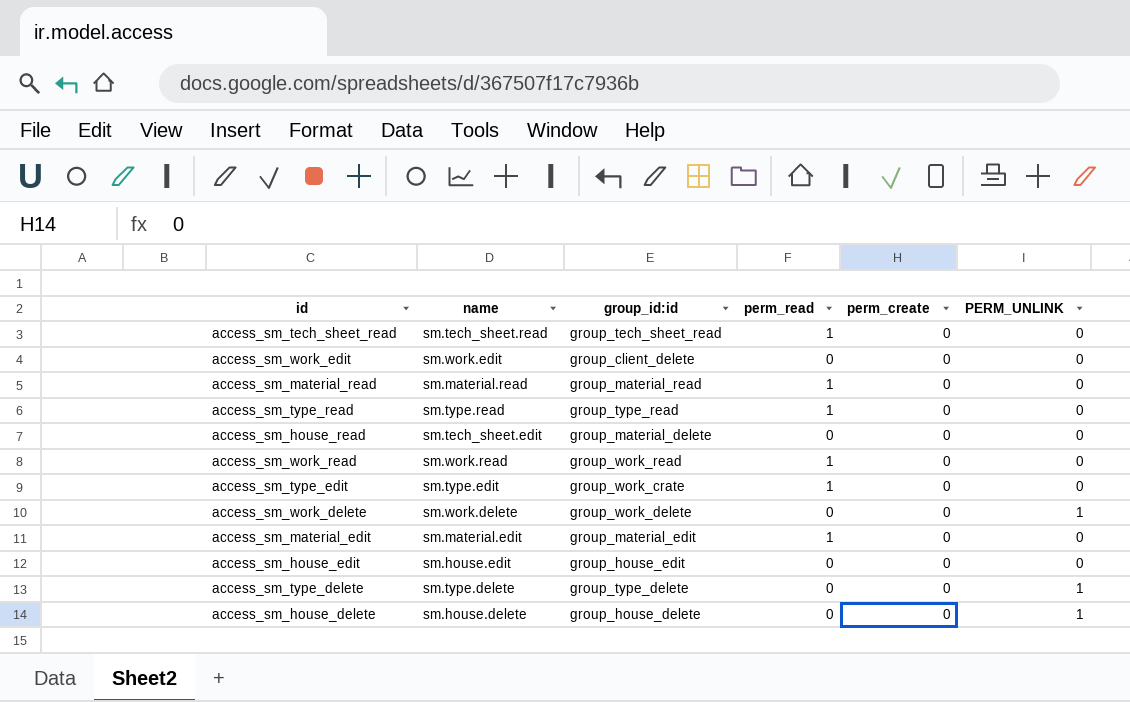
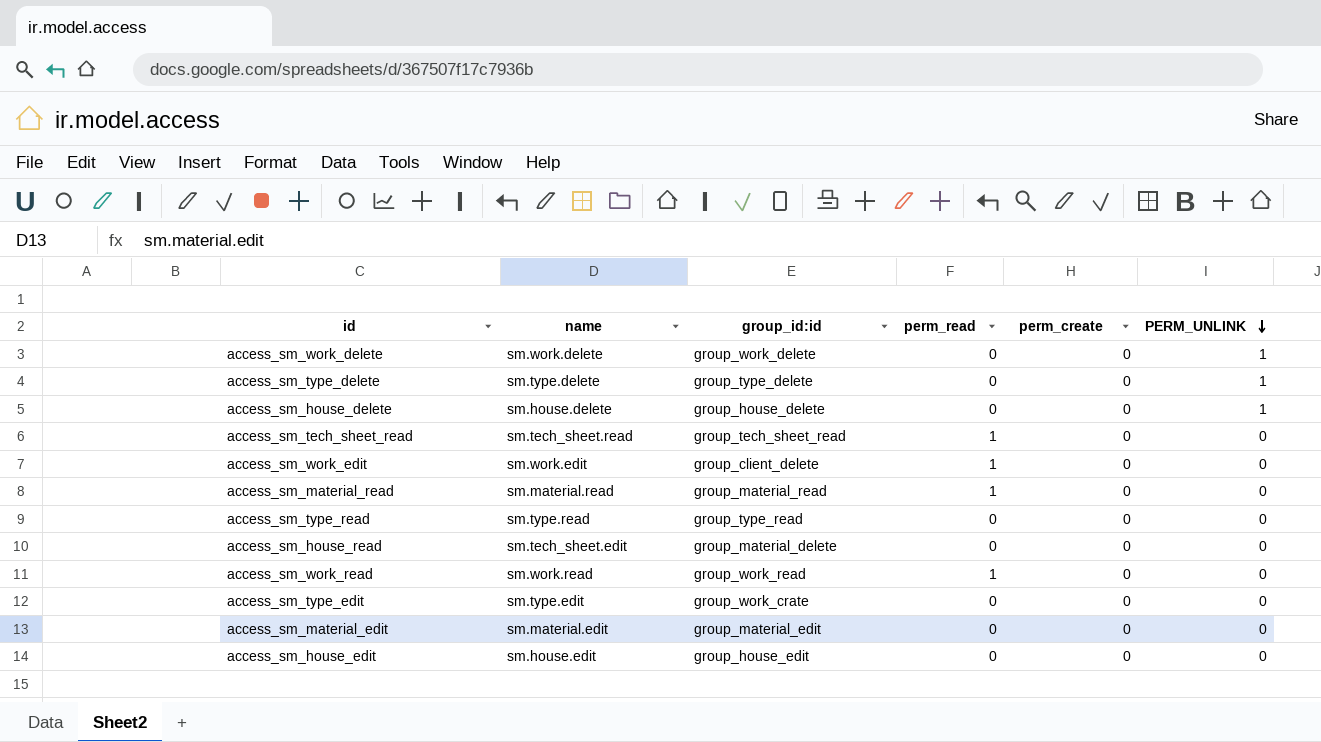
row order: none -> PERM_UNLINK descending
access_sm_work_edit | perm_read: 0 -> 1
access_sm_type_read | perm_read: 1 -> 0
access_sm_type_edit | perm_read: 1 -> 0
access_sm_material_edit | perm_read: 1 -> 0

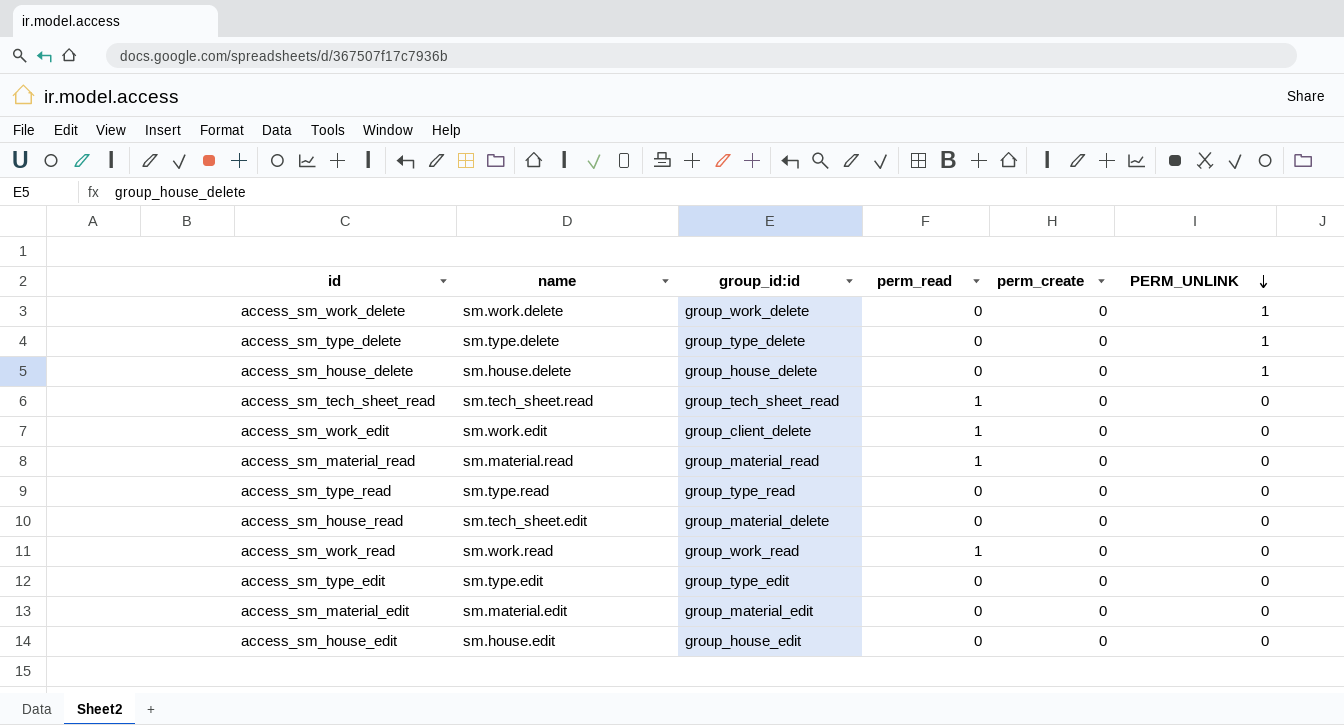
access_sm_type_edit | group_id:id: group_work_crate -> group_type_edit

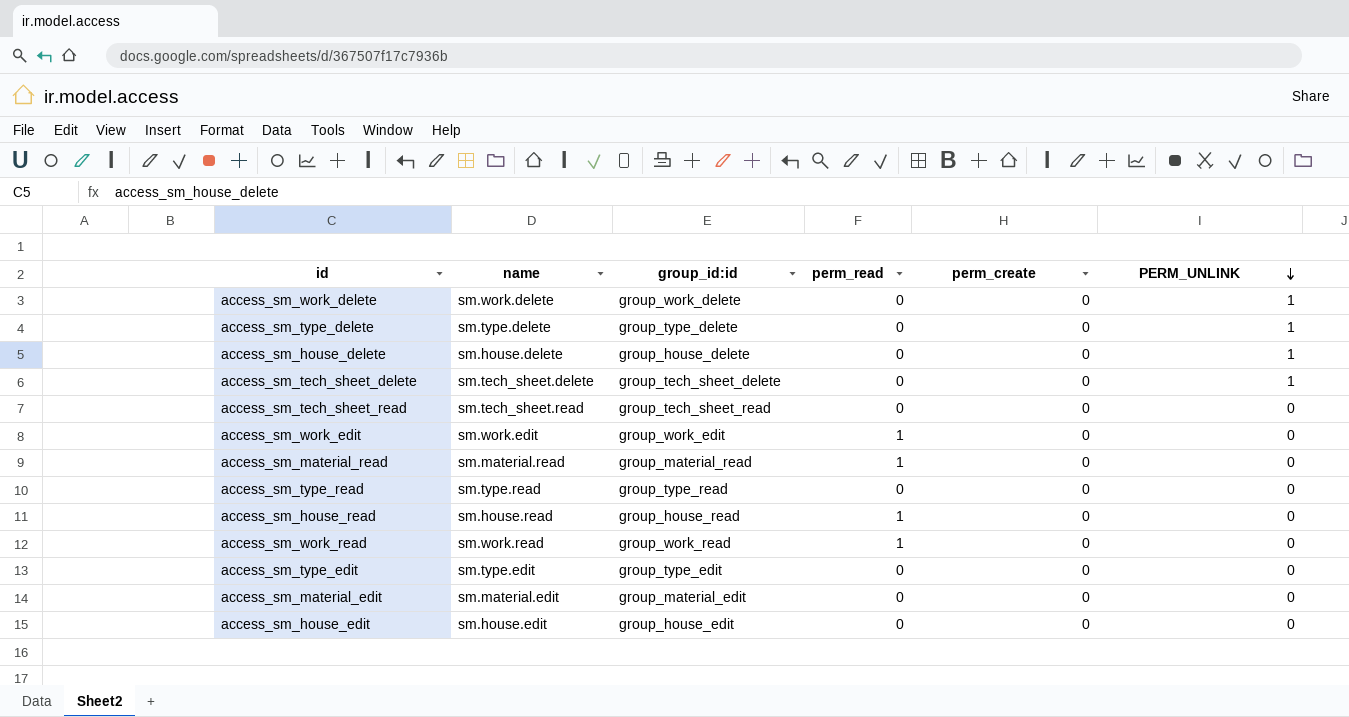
row access_sm_tech_sheet_delete: none -> sm.tech_sheet.delete | group_tech_sheet_delete | 0 | 0 | 1
access_sm_tech_sheet_read | perm_read: 1 -> 0
access_sm_work_edit | group_id:id: group_client_delete -> group_work_edit
access_sm_house_read | name: sm.tech_sheet.edit -> sm.house.read
access_sm_house_read | group_id:id: group_material_delete -> group_house_read
access_sm_house_read | perm_read: 0 -> 1

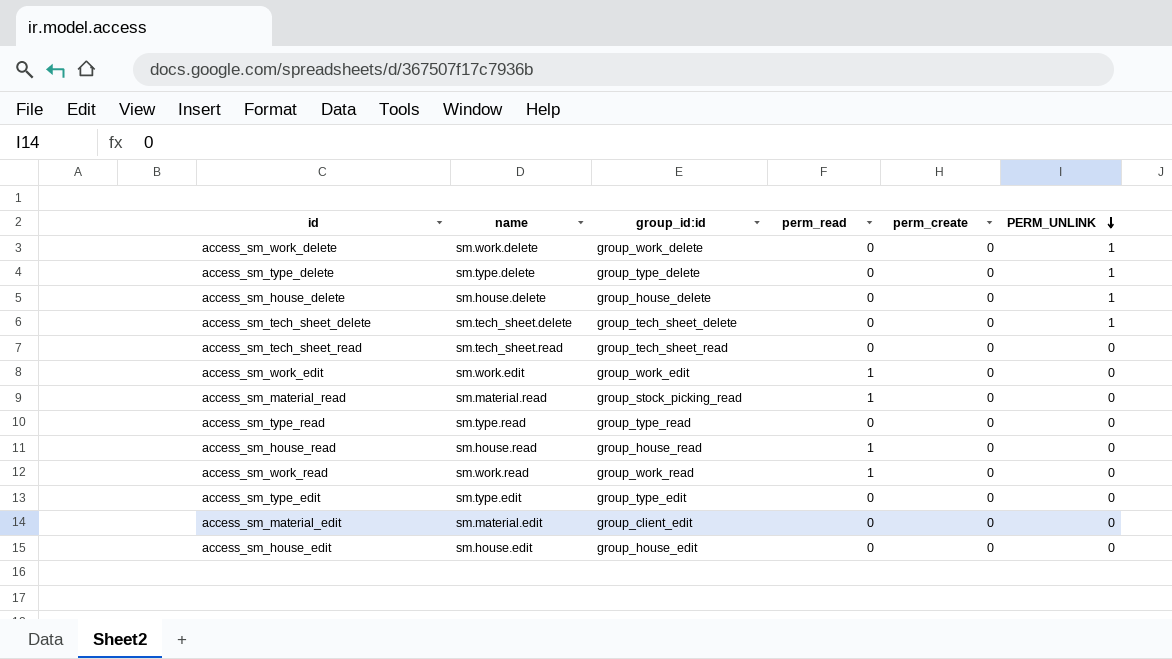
access_sm_material_read | group_id:id: group_material_read -> group_stock_picking_read
access_sm_material_edit | group_id:id: group_material_edit -> group_client_edit

